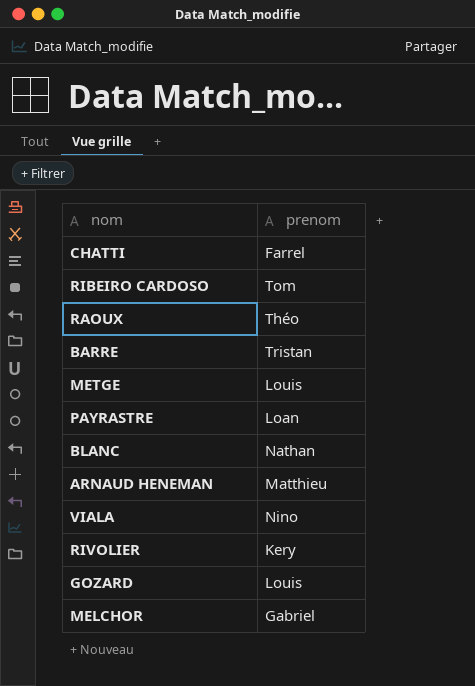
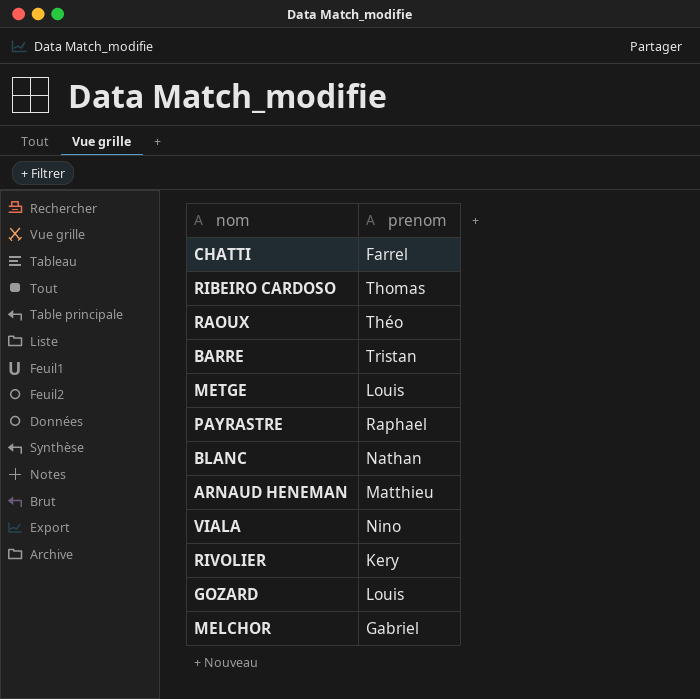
RIBEIRO CARDOSO | prenom: Tom -> Thomas
PAYRASTRE | prenom: Loan -> Raphael

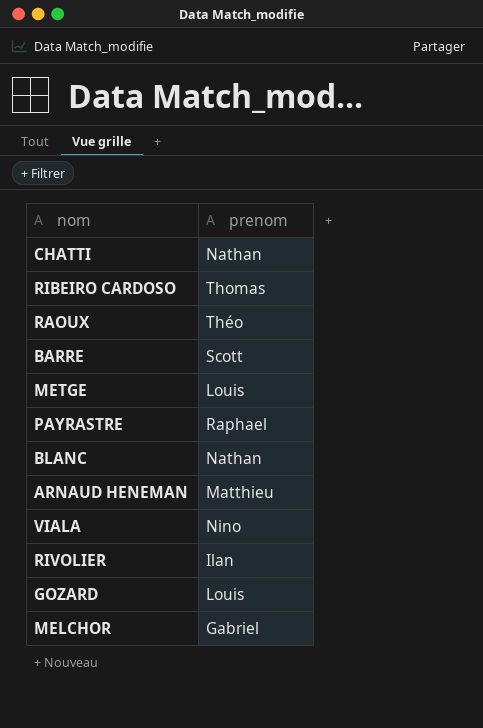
CHATTI | prenom: Farrel -> Nathan
BARRE | prenom: Tristan -> Scott
RIVOLIER | prenom: Kery -> Ilan

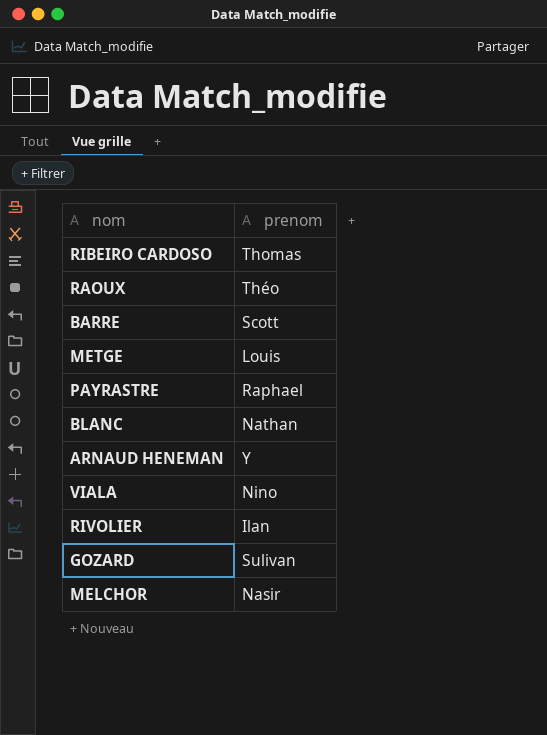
row CHATTI: Nathan -> none
ARNAUD HENEMAN | prenom: Matthieu -> Y
GOZARD | prenom: Louis -> Sulivan
MELCHOR | prenom: Gabriel -> Nasir

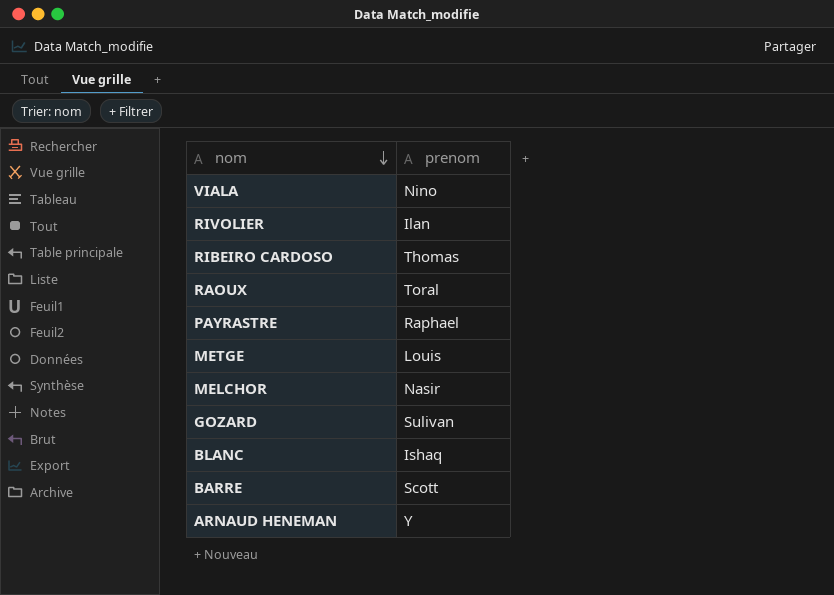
row order: none -> nom descending
RAOUX | prenom: Théo -> Toral
BLANC | prenom: Nathan -> Ishaq

